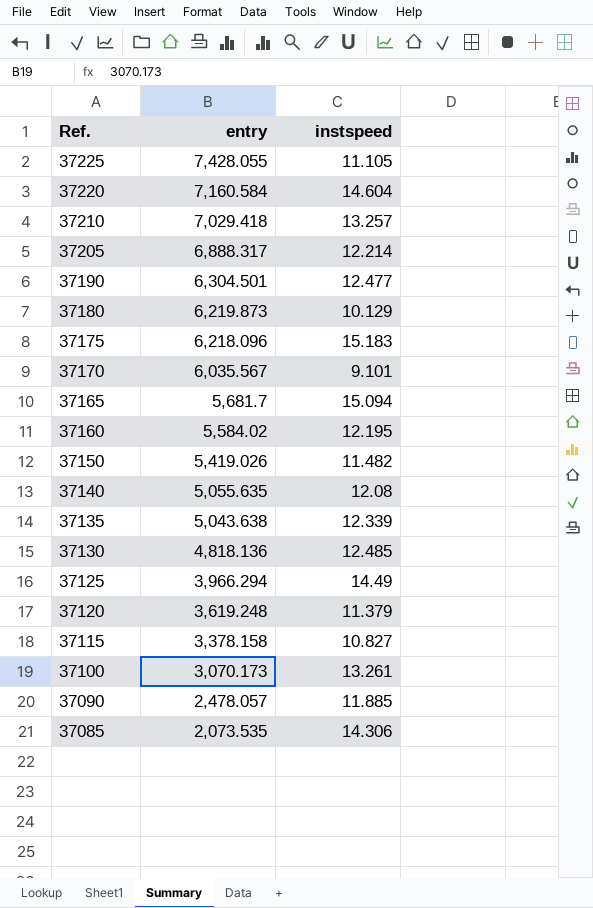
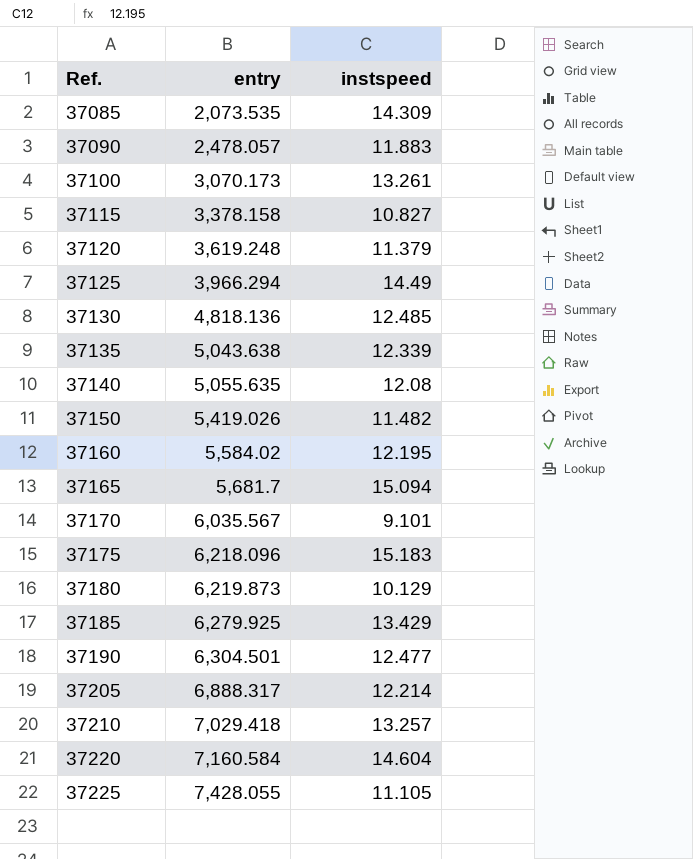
row order: Ref. descending -> Ref. ascending
37085 | instspeed: 14.306 -> 14.309
37090 | instspeed: 11.885 -> 11.883
row 37185: none -> 6,279.925 | 13.429

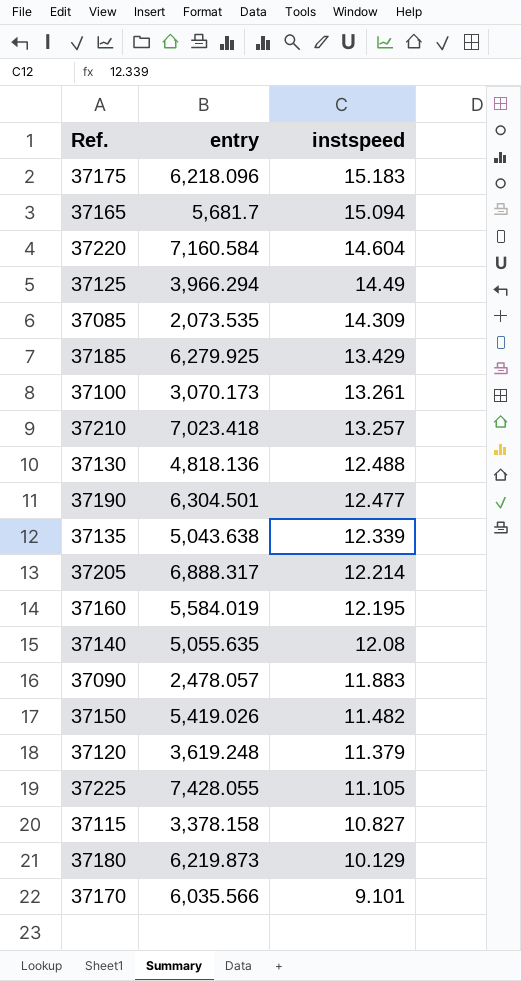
row order: Ref. ascending -> instspeed descending
37210 | entry: 7,029.418 -> 7,023.418
37130 | instspeed: 12.485 -> 12.488
37160 | entry: 5,584.02 -> 5,584.019
37170 | entry: 6,035.567 -> 6,035.566

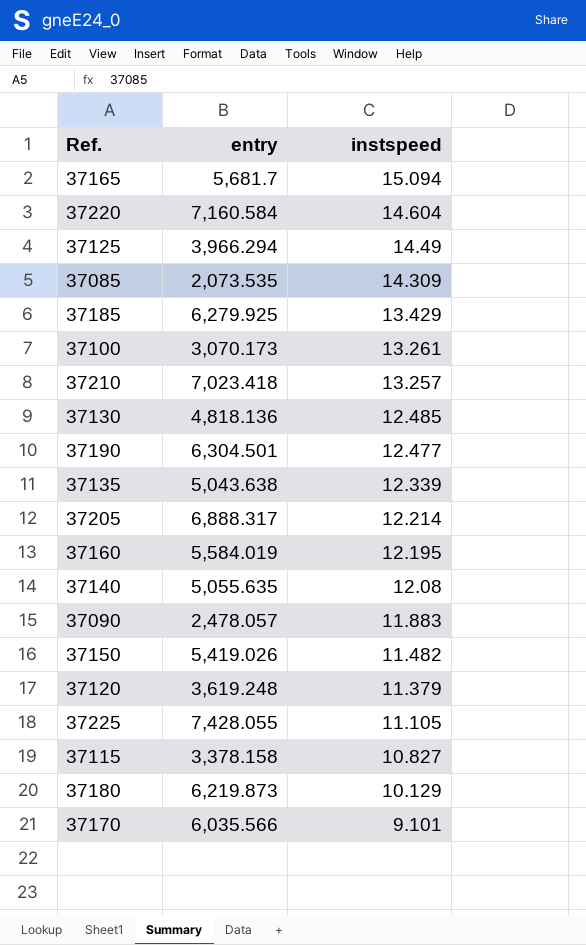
row 37175: 6,218.096 | 15.183 -> none
37130 | instspeed: 12.488 -> 12.485

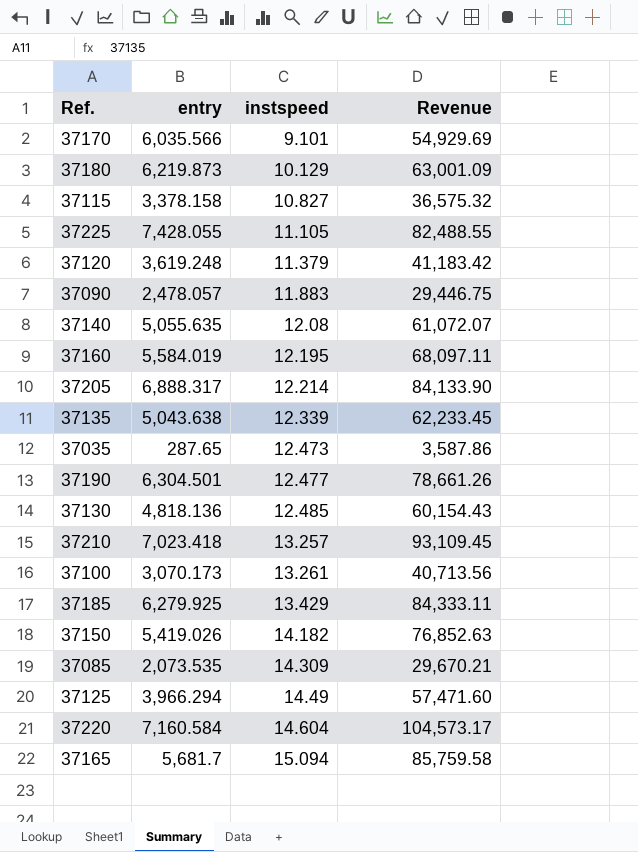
row order: instspeed descending -> instspeed ascending
column Revenue | formula: none -> [entry] * [instspeed]
row 37035: none -> 287.65 | 12.473 | 3,587.86
37150 | instspeed: 11.482 -> 14.182

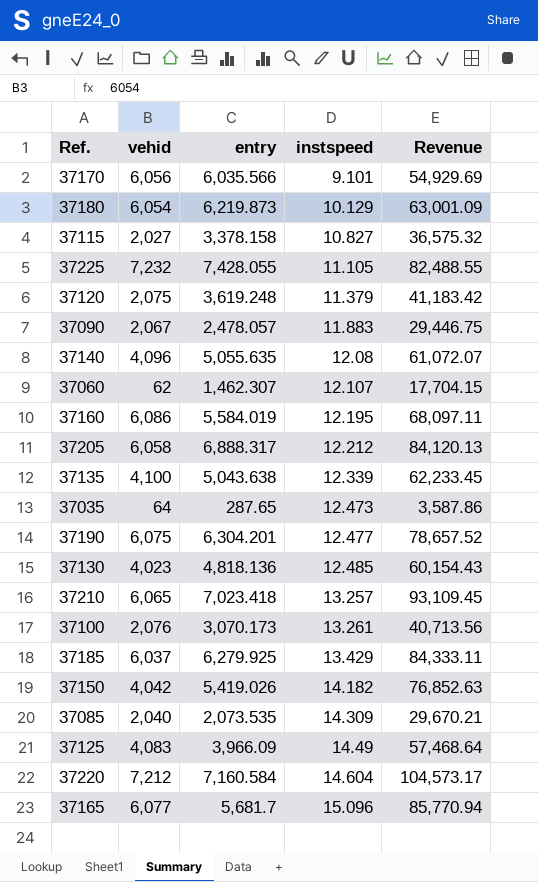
column vehid | position: none -> 2
row 37060: none -> 62 | 1,462.307 | 12.107 | 17,704.15
37205 | instspeed: 12.214 -> 12.212
37205 | Revenue: 84,133.90 -> 84,120.13
37190 | entry: 6,304.501 -> 6,304.201
37190 | Revenue: 78,661.26 -> 78,657.52
37125 | entry: 3,966.294 -> 3,966.09
37125 | Revenue: 57,471.60 -> 57,468.64
37165 | instspeed: 15.094 -> 15.096
37165 | Revenue: 85,759.58 -> 85,770.94

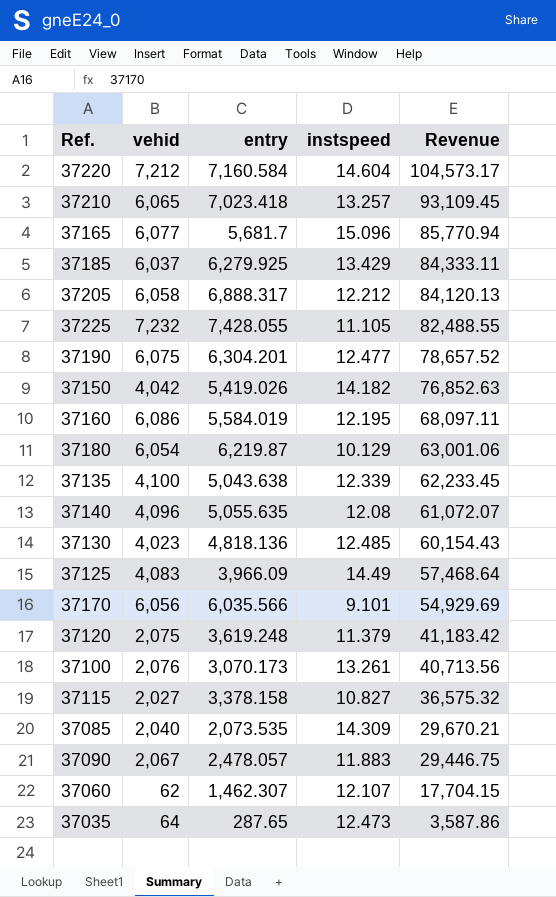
row order: instspeed ascending -> Revenue descending
37180 | entry: 6,219.873 -> 6,219.87
37180 | Revenue: 63,001.09 -> 63,001.06

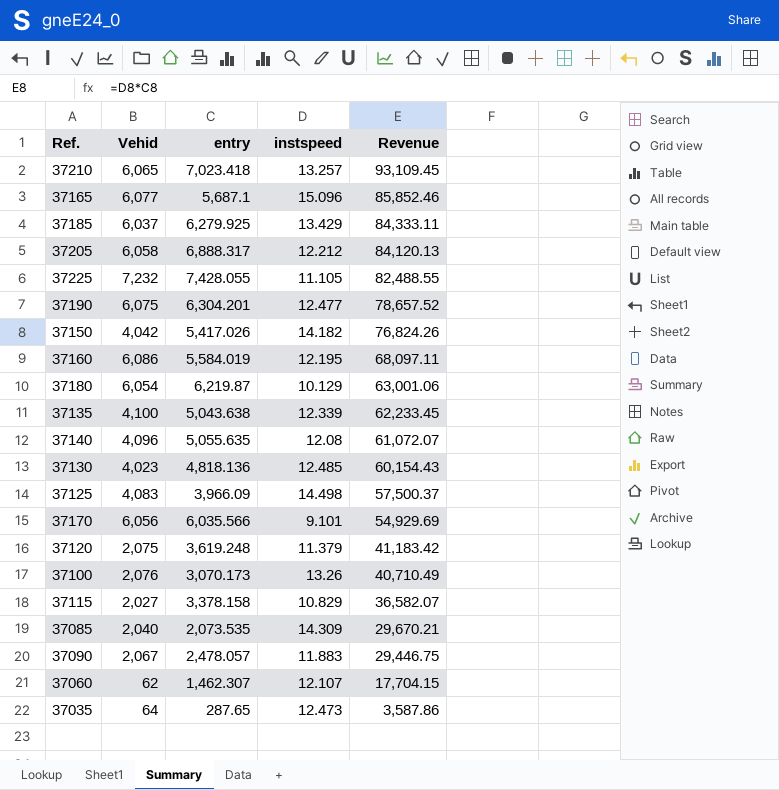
column name: vehid -> Vehid
row 37220: 7,212 | 7,160.584 | 14.604 | 104,573.17 -> none
37165 | entry: 5,681.7 -> 5,687.1
37165 | Revenue: 85,770.94 -> 85,852.46
37150 | entry: 5,419.026 -> 5,417.026
37150 | Revenue: 76,852.63 -> 76,824.26
37125 | instspeed: 14.49 -> 14.498
37125 | Revenue: 57,468.64 -> 57,500.37
37100 | instspeed: 13.261 -> 13.26
37100 | Revenue: 40,713.56 -> 40,710.49
37115 | instspeed: 10.827 -> 10.829
37115 | Revenue: 36,575.32 -> 36,582.07

